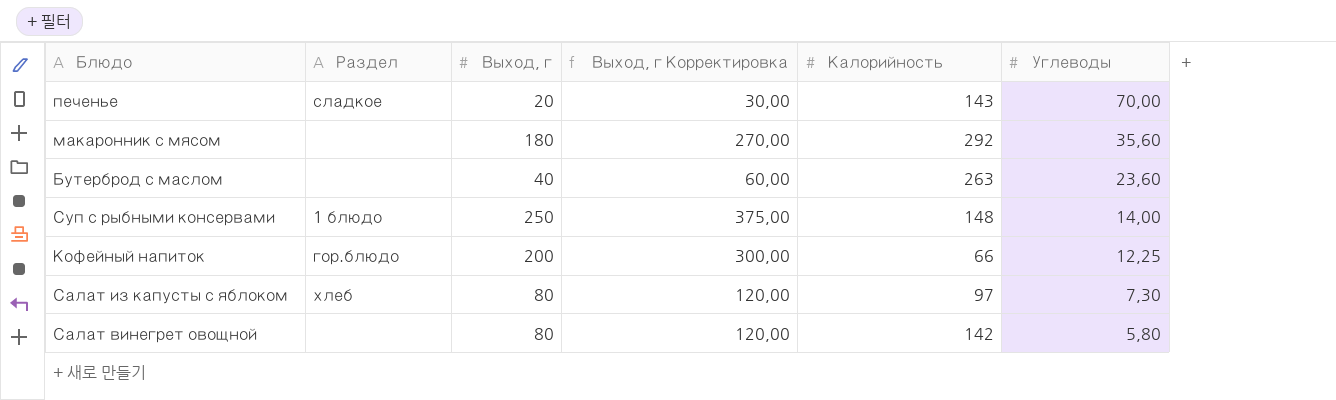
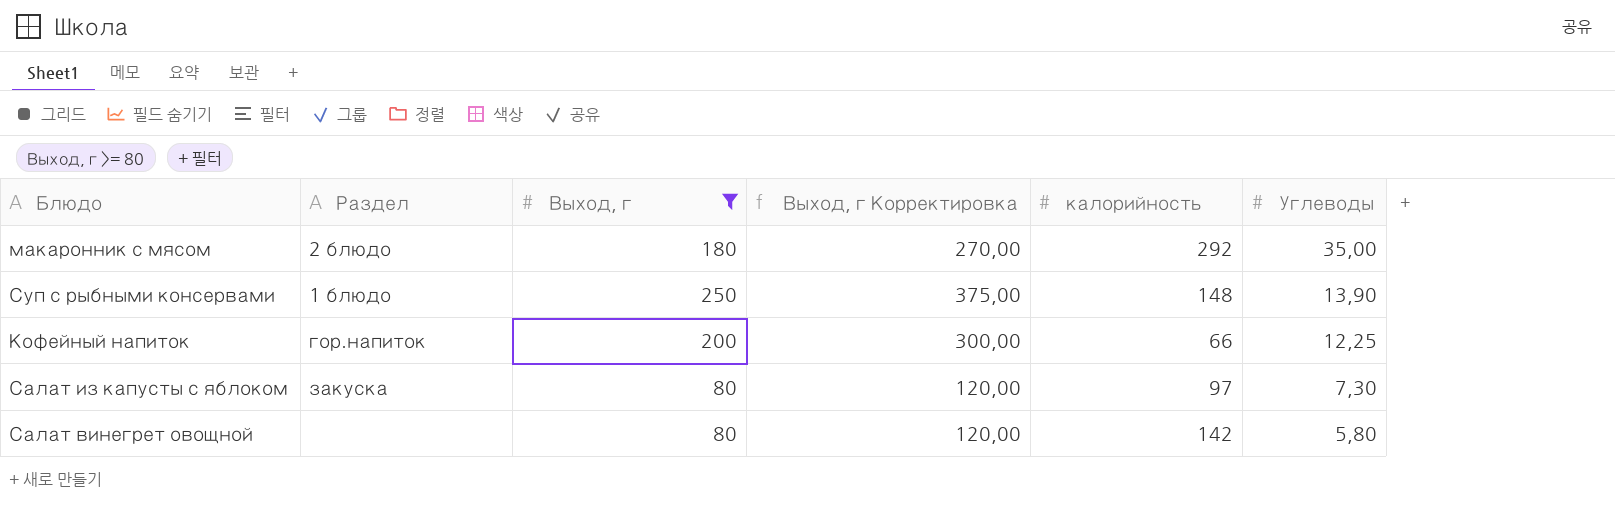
filter: none -> Выход, г >= 80
column name: Калорийность -> калорийность
макаронник с мясом | Раздел: none -> 2 блюдо
макаронник с мясом | Углеводы: 35,60 -> 35,00
Суп с рыбными консервами | Углеводы: 14,00 -> 13,90
Кофейный напиток | Раздел: гор.блюдо -> гор.напиток
Салат из капусты с яблоком | Раздел: хлеб -> закуска

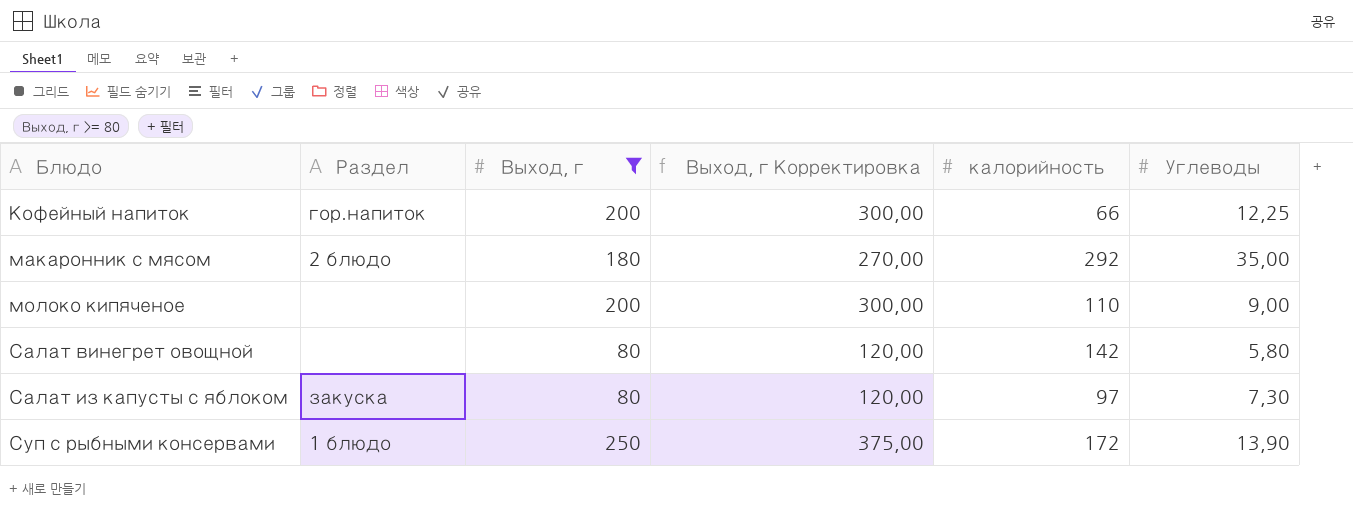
row order: Углеводы descending -> Блюдо ascending
row молоко кипяченое: none -> none | 200 | 300,00 | 110 | 9,00
Суп с рыбными консервами | калорийность: 148 -> 172

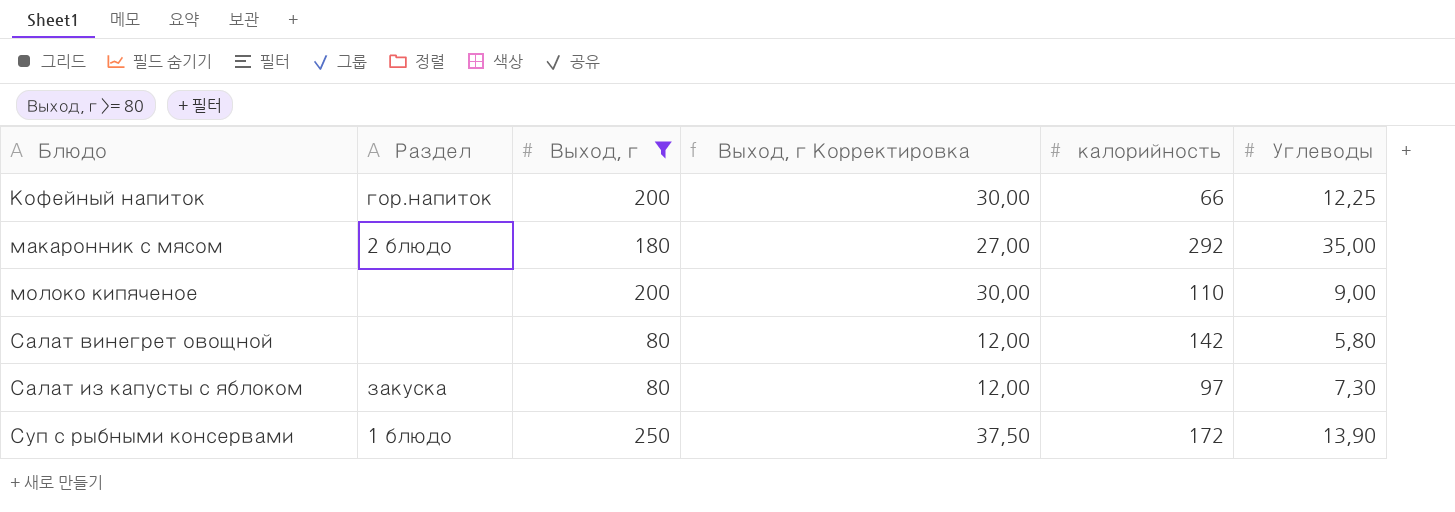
column Выход, г Корректировка | formula: [Выход, г] * 1,5 -> [Выход, г] * 0,15

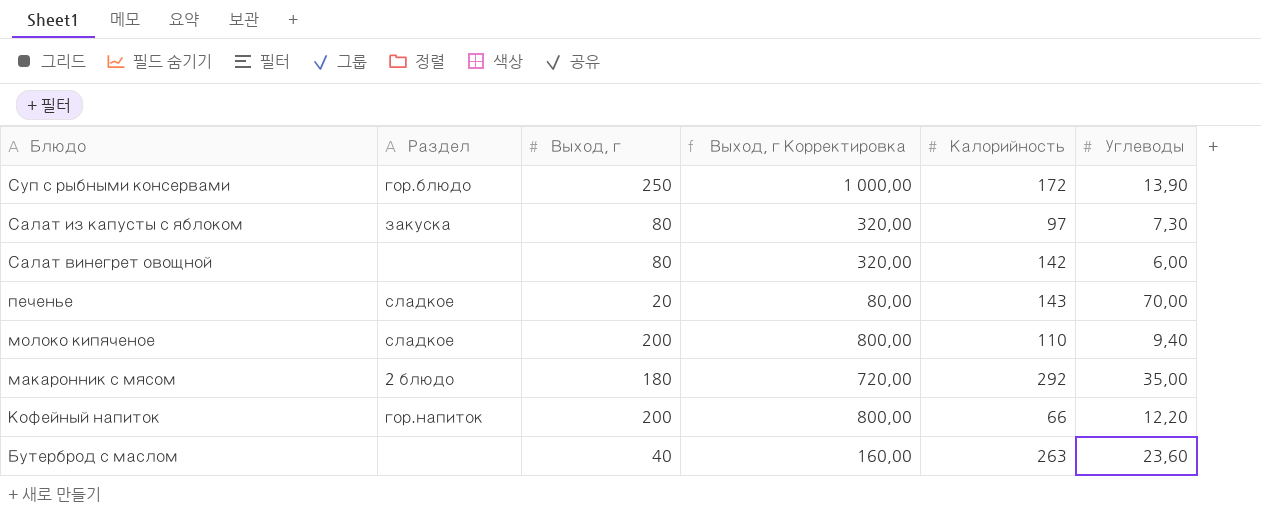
filter: Выход, г >= 80 -> none
row order: Блюдо ascending -> Блюдо descending
column Выход, г Корректировка | formula: [Выход, г] * 0,15 -> [Выход, г] * 4
column name: калорийность -> Калорийность
Суп с рыбными консервами | Раздел: 1 блюдо -> гор.блюдо
Салат винегрет овощной | Углеводы: 5,80 -> 6,00
молоко кипяченое | Раздел: none -> сладкое
молоко кипяченое | Углеводы: 9,00 -> 9,40
Кофейный напиток | Углеводы: 12,25 -> 12,20

